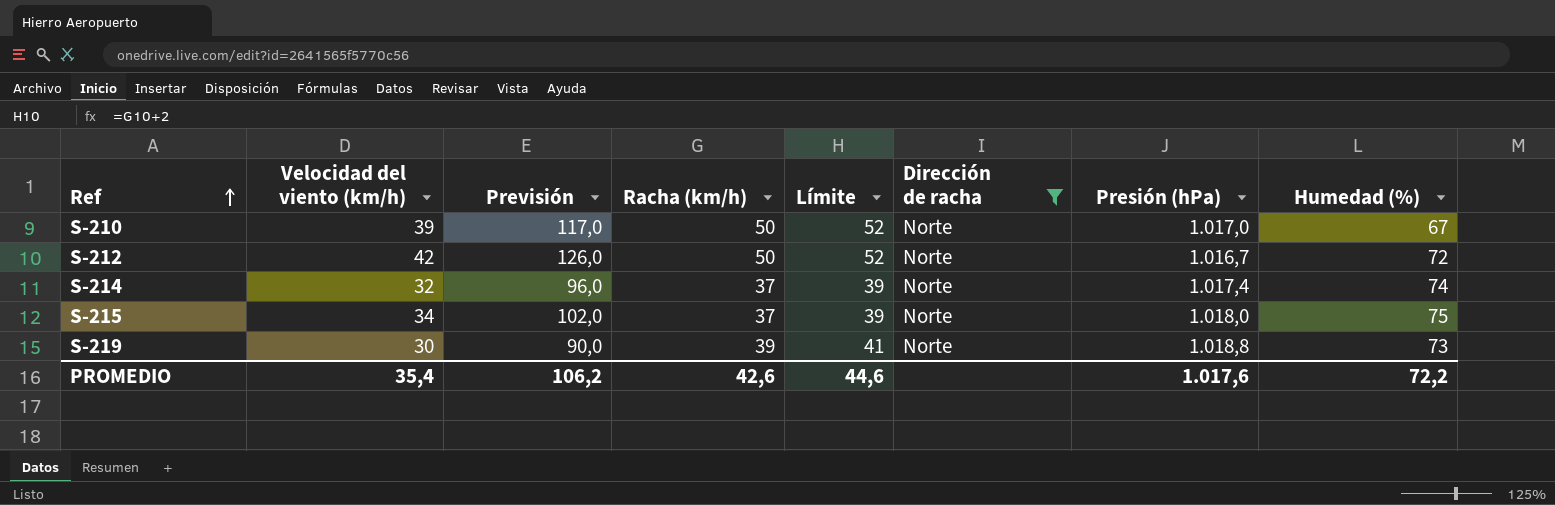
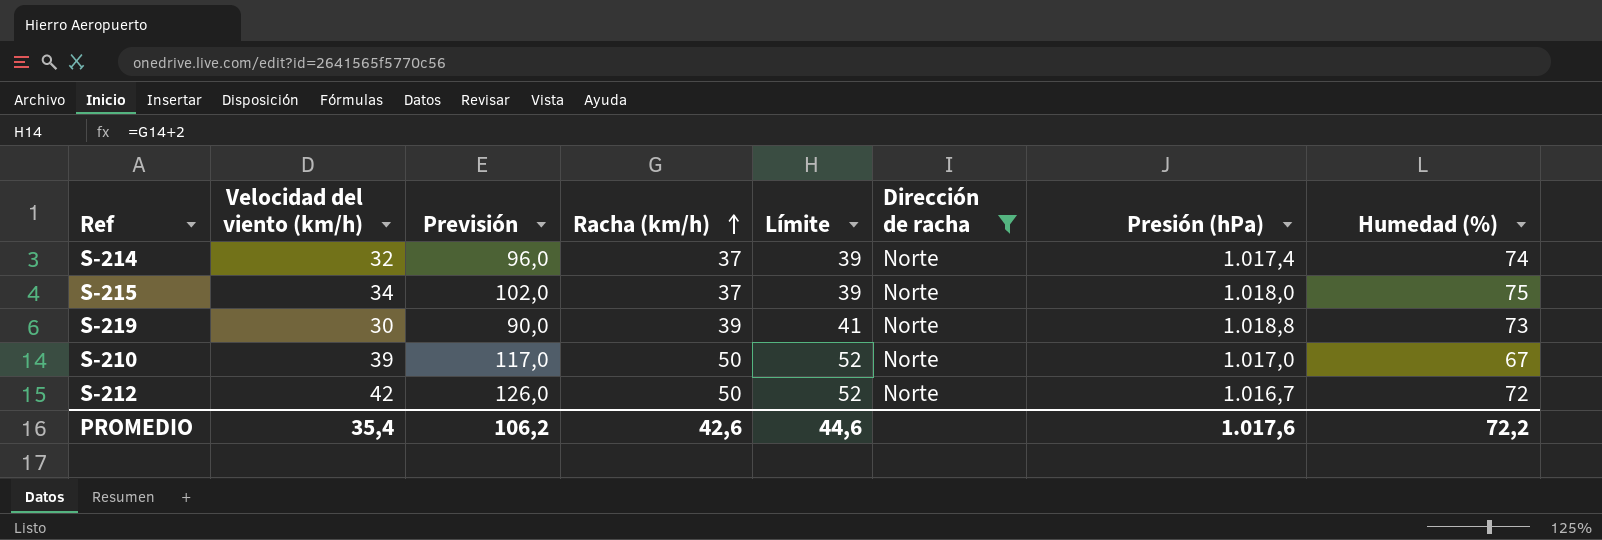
row order: Ref ascending -> Racha (km/h) ascending

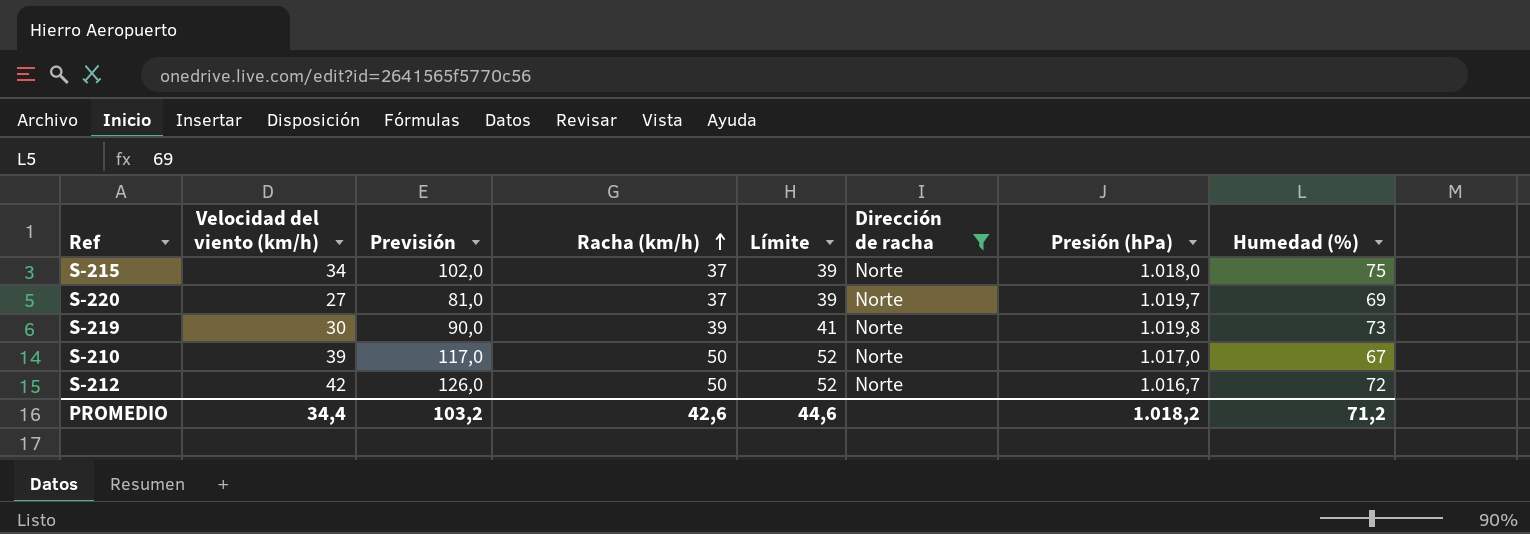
row S-214: 32 | 96,0 | 37 | 39 | Norte | 1.017,4 | 74 -> none
row S-220: none -> 27 | 81,0 | 37 | 39 | Norte | 1.019,7 | 69
S-219 | Presión (hPa): 1.018,8 -> 1.019,8
PROMEDIO | Velocidad del viento (km/h): 35,4 -> 34,4
PROMEDIO | Previsión: 106,2 -> 103,2
PROMEDIO | Presión (hPa): 1.017,6 -> 1.018,2
PROMEDIO | Humedad (%): 72,2 -> 71,2

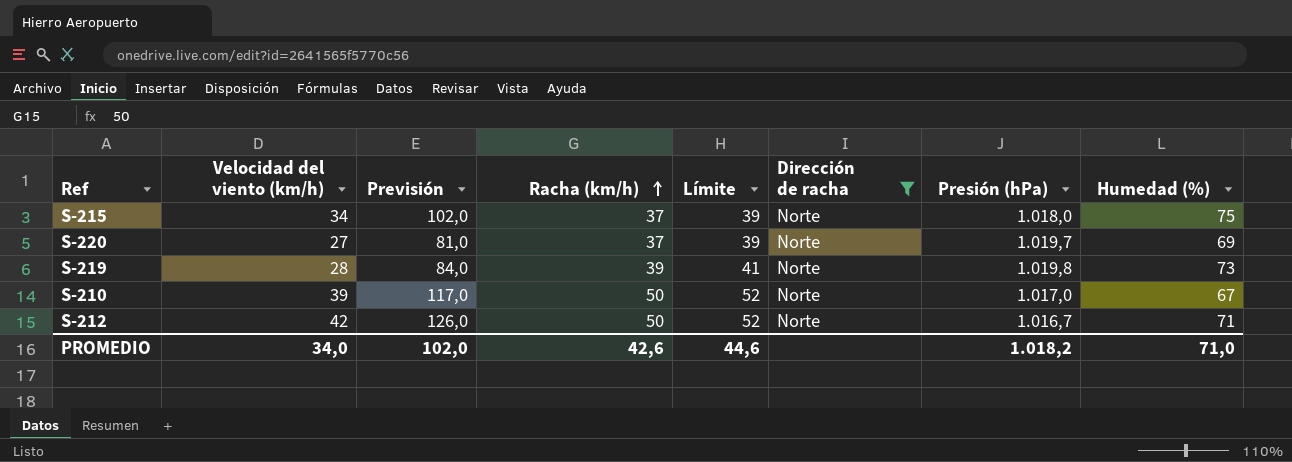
S-219 | Velocidad del viento (km/h): 30 -> 28
S-219 | Previsión: 90,0 -> 84,0
S-212 | Humedad (%): 72 -> 71
PROMEDIO | Velocidad del viento (km/h): 34,4 -> 34,0
PROMEDIO | Previsión: 103,2 -> 102,0
PROMEDIO | Humedad (%): 71,2 -> 71,0

